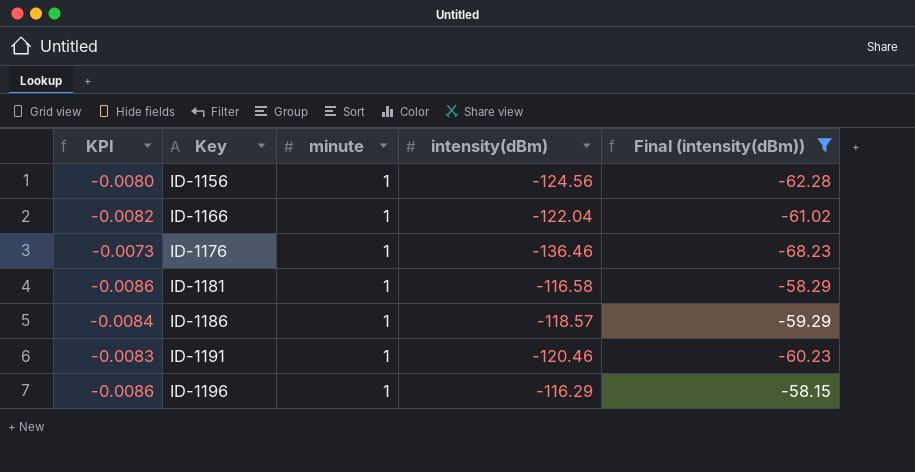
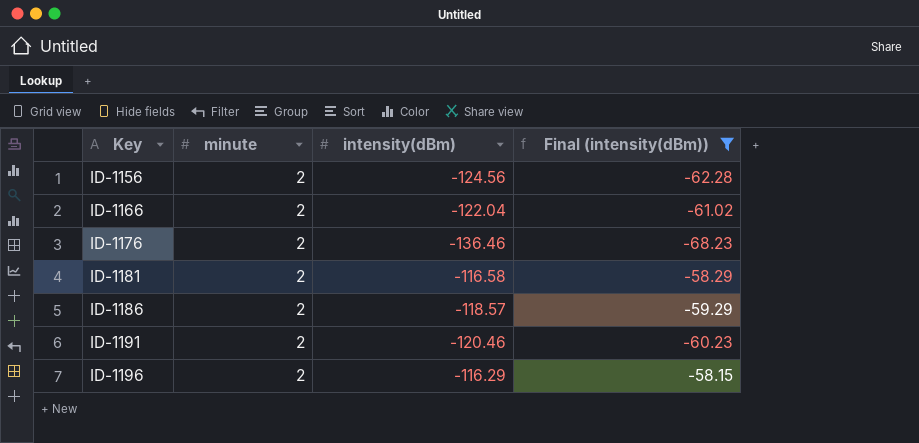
column KPI | formula: [minute] / [intensity(dBm)] -> none
ID-1156 | minute: 1 -> 2
ID-1166 | minute: 1 -> 2
ID-1176 | minute: 1 -> 2
ID-1181 | minute: 1 -> 2
ID-1186 | minute: 1 -> 2
ID-1191 | minute: 1 -> 2
ID-1196 | minute: 1 -> 2

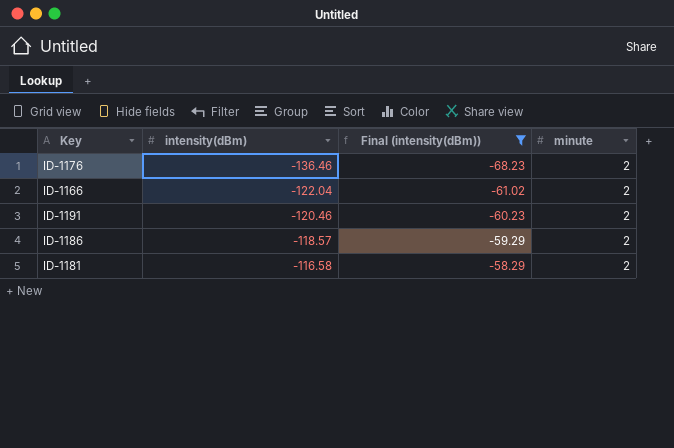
row order: Key ascending -> intensity(dBm) ascending
column minute | position: 2 -> 4
row ID-1156: 2 | -124.56 | -62.28 -> none
row ID-1196: 2 | -116.29 | -58.15 -> none

